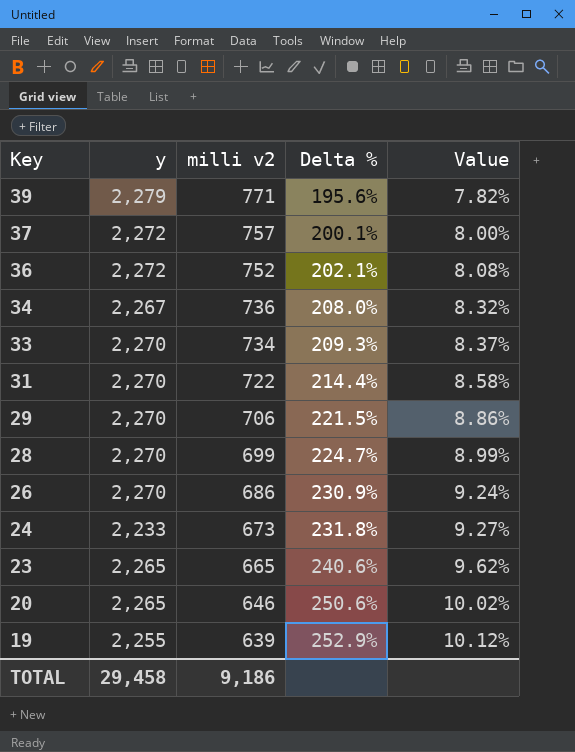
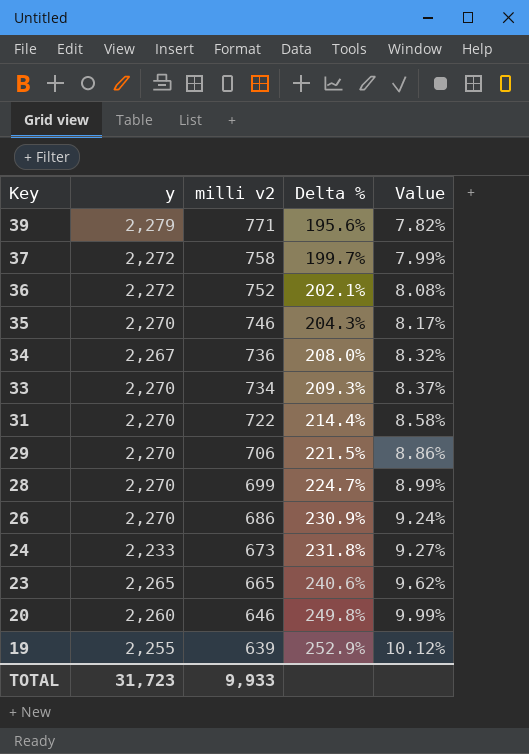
37 | milli v2: 757 -> 758
37 | Delta %: 200.1% -> 199.7%
37 | Value: 8.00% -> 7.99%
row 35: none -> 2,270 | 746 | 204.3% | 8.17%
20 | y: 2,265 -> 2,260
20 | Delta %: 250.6% -> 249.8%
20 | Value: 10.02% -> 9.99%
TOTAL | y: 29,458 -> 31,723
TOTAL | milli v2: 9,186 -> 9,933

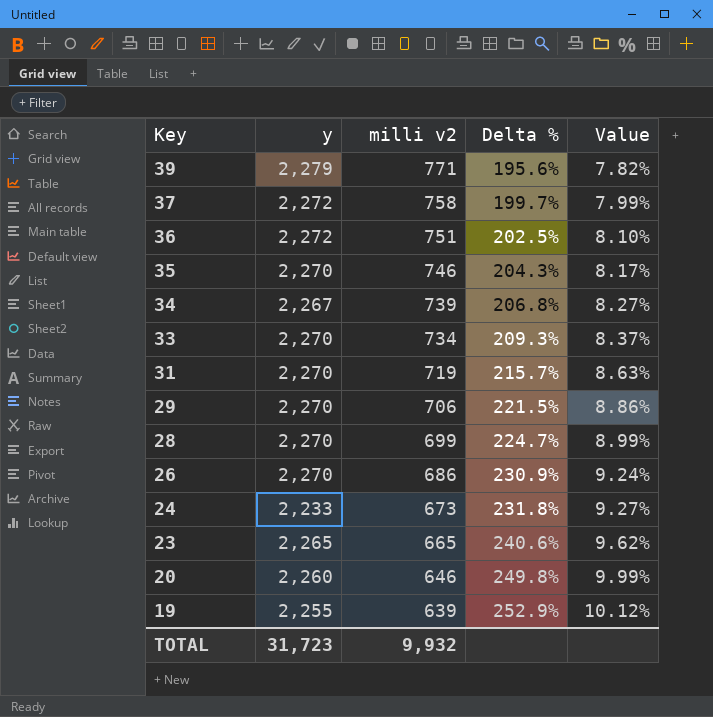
36 | milli v2: 752 -> 751
36 | Delta %: 202.1% -> 202.5%
36 | Value: 8.08% -> 8.10%
34 | milli v2: 736 -> 739
34 | Delta %: 208.0% -> 206.8%
34 | Value: 8.32% -> 8.27%
31 | milli v2: 722 -> 719
31 | Delta %: 214.4% -> 215.7%
31 | Value: 8.58% -> 8.63%
TOTAL | milli v2: 9,933 -> 9,932

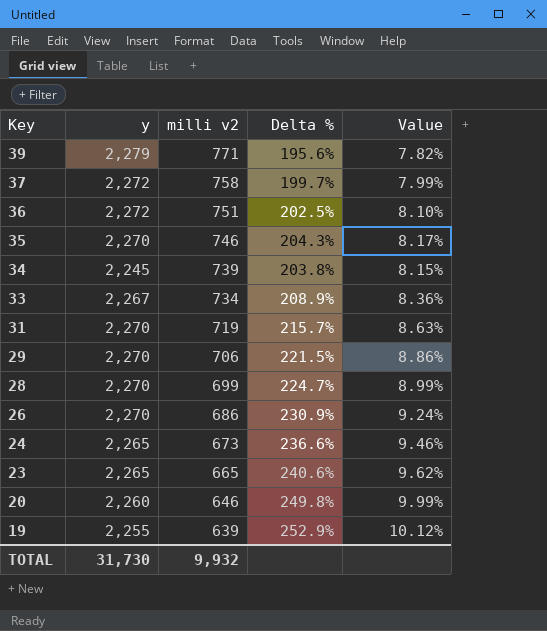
34 | y: 2,267 -> 2,245
34 | Delta %: 206.8% -> 203.8%
34 | Value: 8.27% -> 8.15%
33 | y: 2,270 -> 2,267
33 | Delta %: 209.3% -> 208.9%
33 | Value: 8.37% -> 8.36%
24 | y: 2,233 -> 2,265
24 | Delta %: 231.8% -> 236.6%
24 | Value: 9.27% -> 9.46%
TOTAL | y: 31,723 -> 31,730

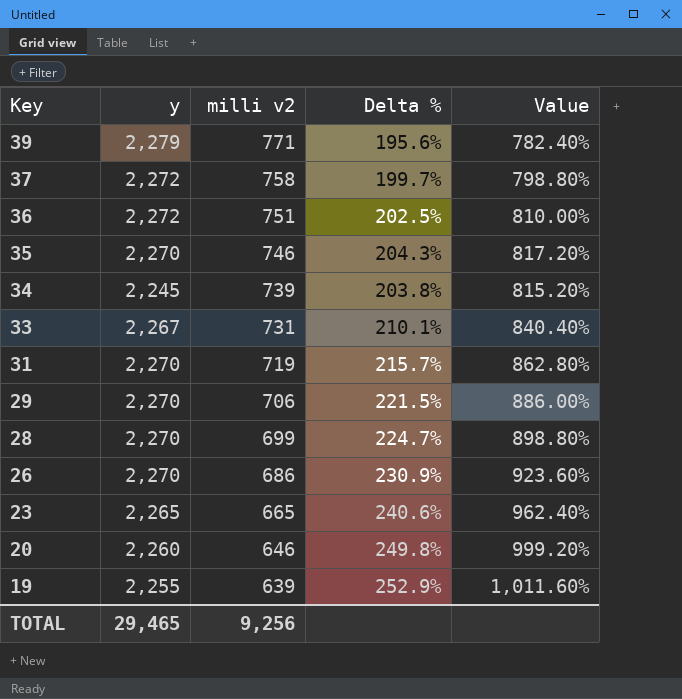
column Value | formula: [Delta %] * 0.04 -> [Delta %] * 4
row 24: 2,265 | 673 | 236.6% | 9.46% -> none
33 | milli v2: 734 -> 731
33 | Delta %: 208.9% -> 210.1%
TOTAL | y: 31,730 -> 29,465
TOTAL | milli v2: 9,932 -> 9,256

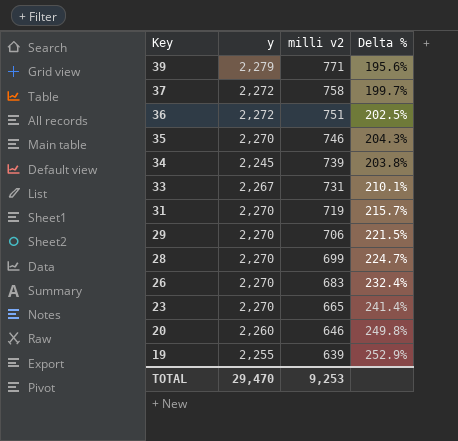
column Value | formula: [Delta %] * 4 -> none
26 | milli v2: 686 -> 683
26 | Delta %: 230.9% -> 232.4%
23 | y: 2,265 -> 2,270
23 | Delta %: 240.6% -> 241.4%
TOTAL | y: 29,465 -> 29,470
TOTAL | milli v2: 9,256 -> 9,253

